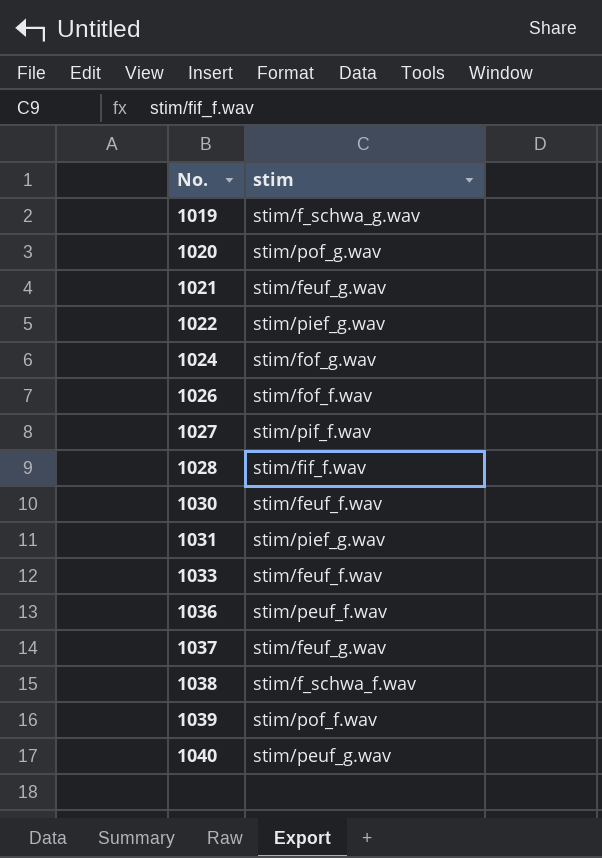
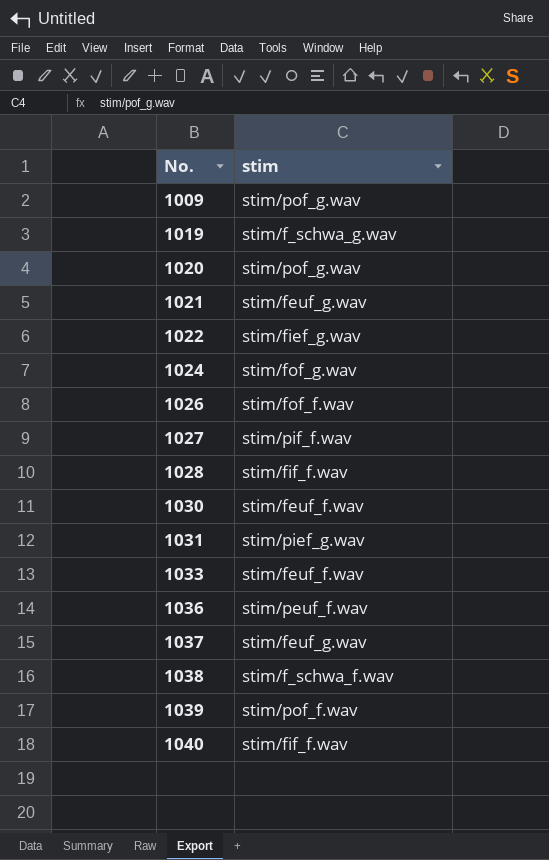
row 1009: none -> stim/pof_g.wav
1022 | stim: stim/pief_g.wav -> stim/fief_g.wav
1040 | stim: stim/peuf_g.wav -> stim/fif_f.wav

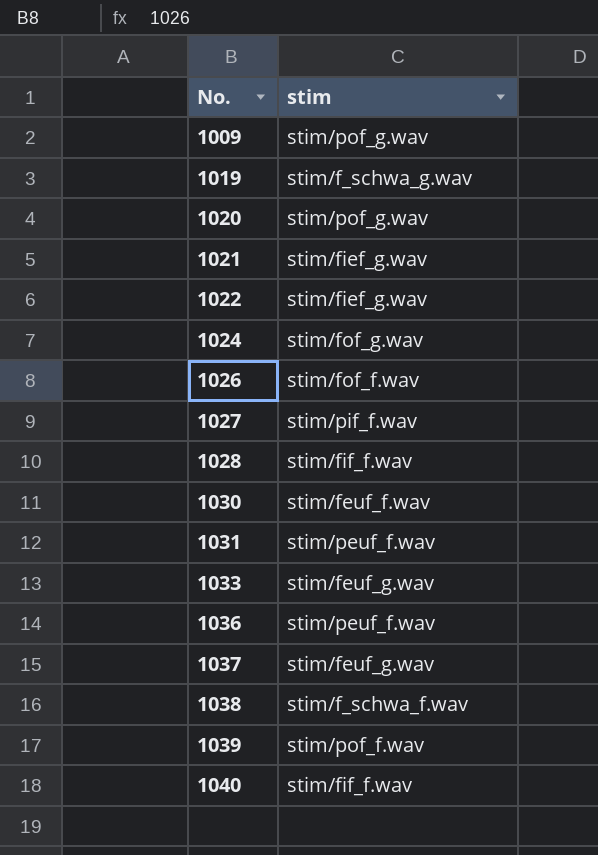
1021 | stim: stim/feuf_g.wav -> stim/fief_g.wav
1031 | stim: stim/pief_g.wav -> stim/peuf_f.wav
1033 | stim: stim/feuf_f.wav -> stim/feuf_g.wav

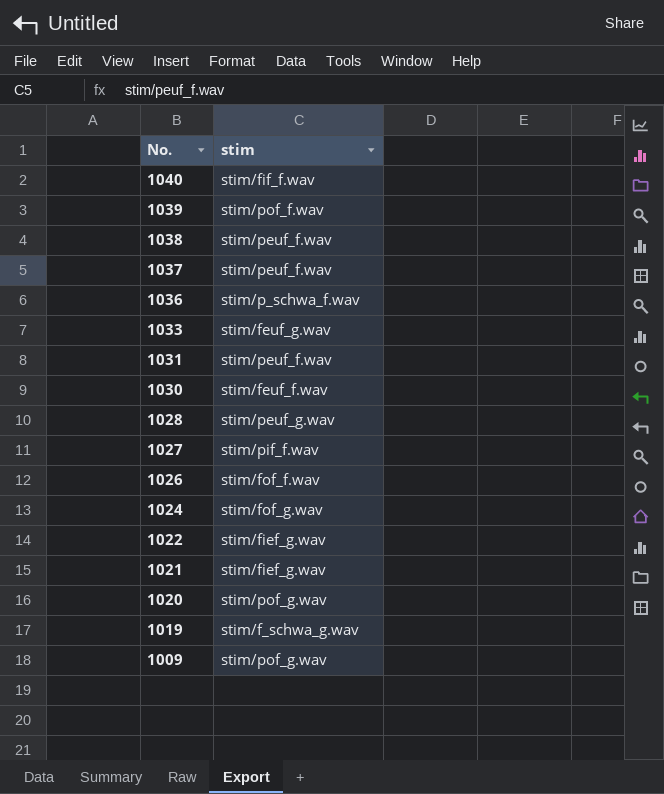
row order: No. ascending -> No. descending
1038 | stim: stim/f_schwa_f.wav -> stim/peuf_f.wav
1037 | stim: stim/feuf_g.wav -> stim/peuf_f.wav
1036 | stim: stim/peuf_f.wav -> stim/p_schwa_f.wav
1028 | stim: stim/fif_f.wav -> stim/peuf_g.wav

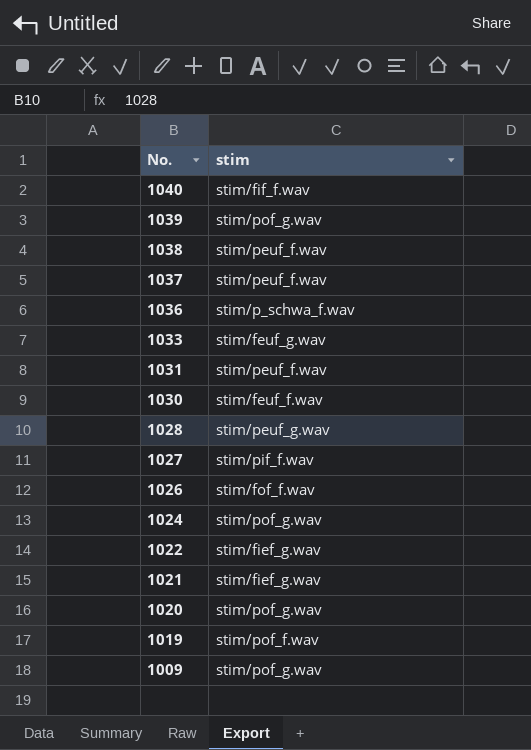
1039 | stim: stim/pof_f.wav -> stim/pof_g.wav
1024 | stim: stim/fof_g.wav -> stim/pof_g.wav
1019 | stim: stim/f_schwa_g.wav -> stim/pof_f.wav

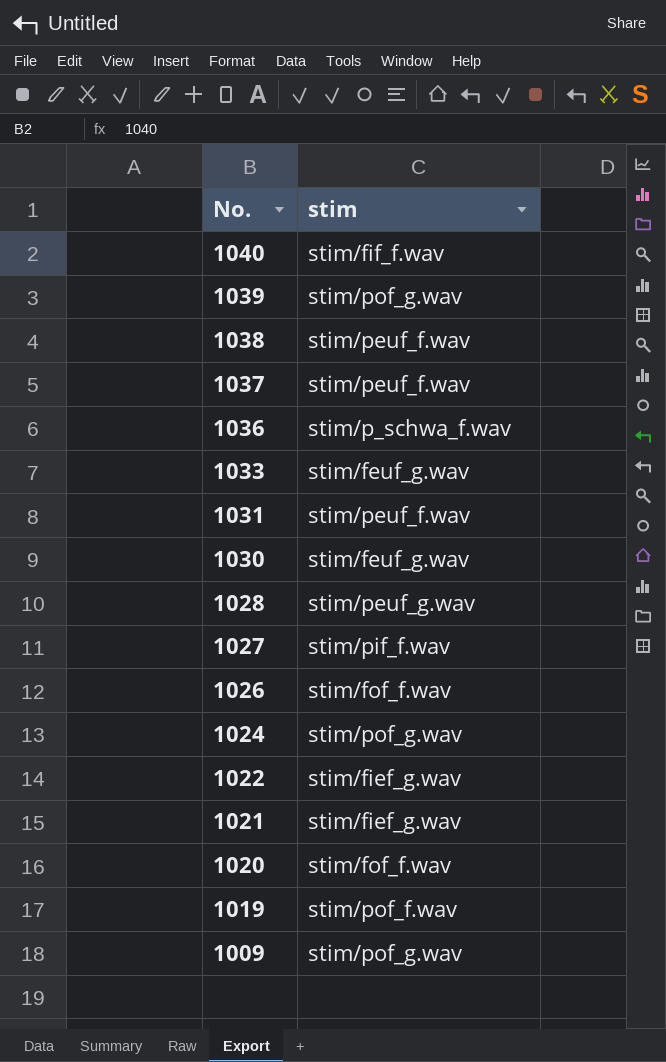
1030 | stim: stim/feuf_f.wav -> stim/feuf_g.wav
1020 | stim: stim/pof_g.wav -> stim/fof_f.wav

